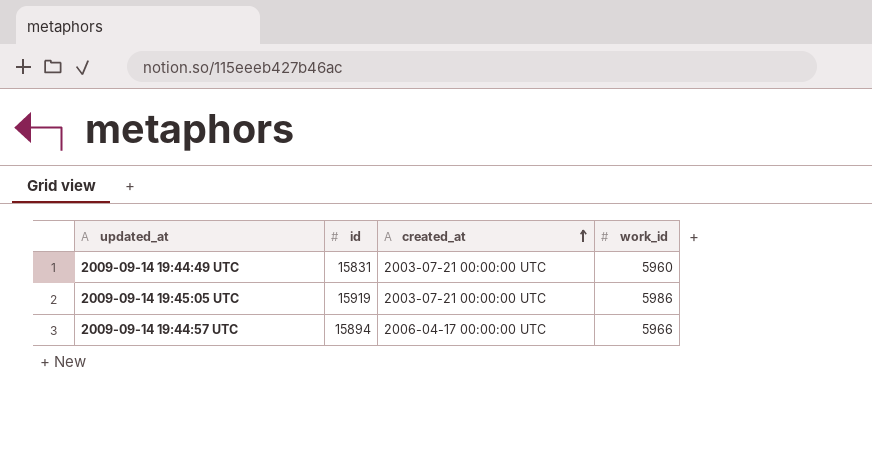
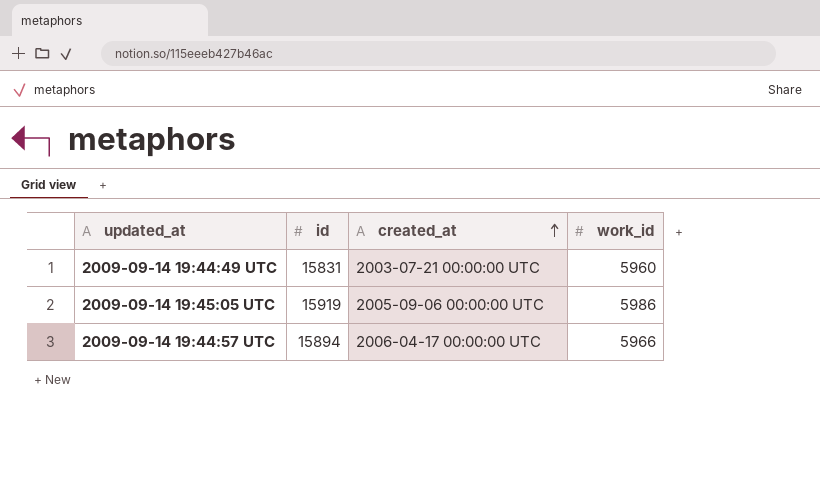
2009-09-14 19:45:05 UTC | created_at: 2003-07-21 00:00:00 UTC -> 2005-09-06 00:00:00 UTC

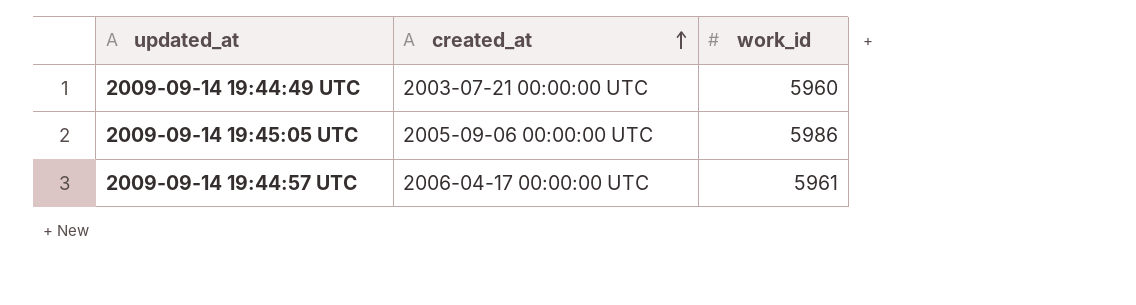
column id | position: 2 -> none
2009-09-14 19:44:57 UTC | work_id: 5966 -> 5961

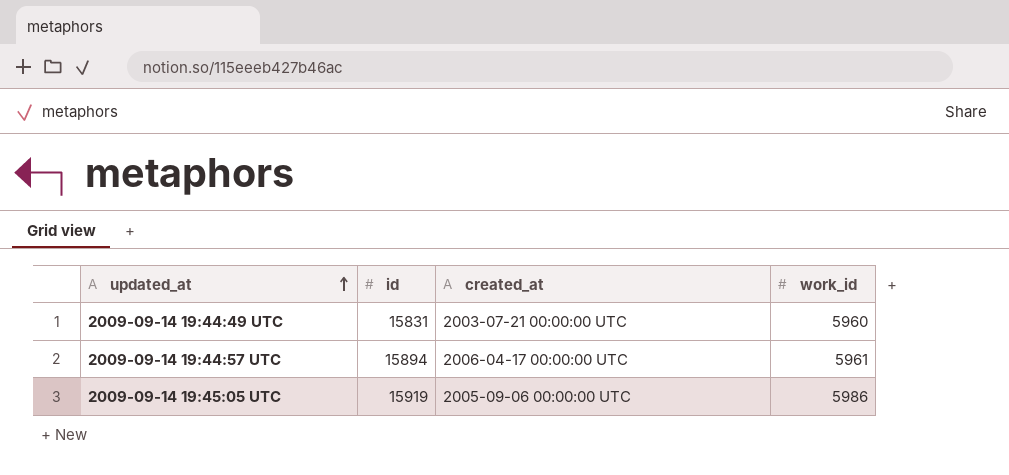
row order: created_at ascending -> updated_at ascending
column id | position: none -> 2

